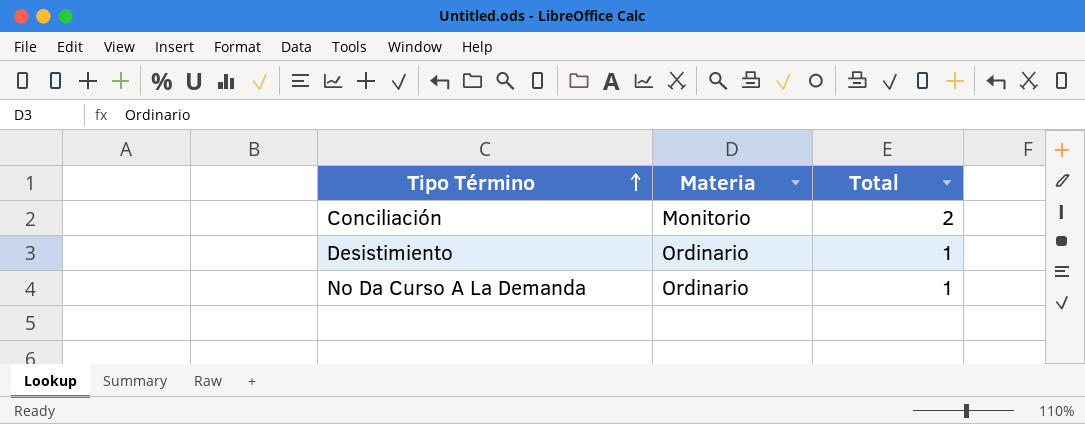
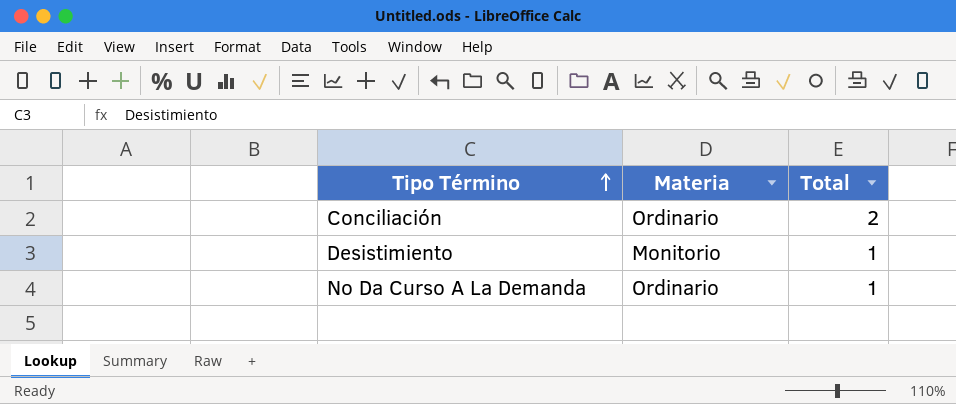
Conciliación | Materia: Monitorio -> Ordinario
Desistimiento | Materia: Ordinario -> Monitorio

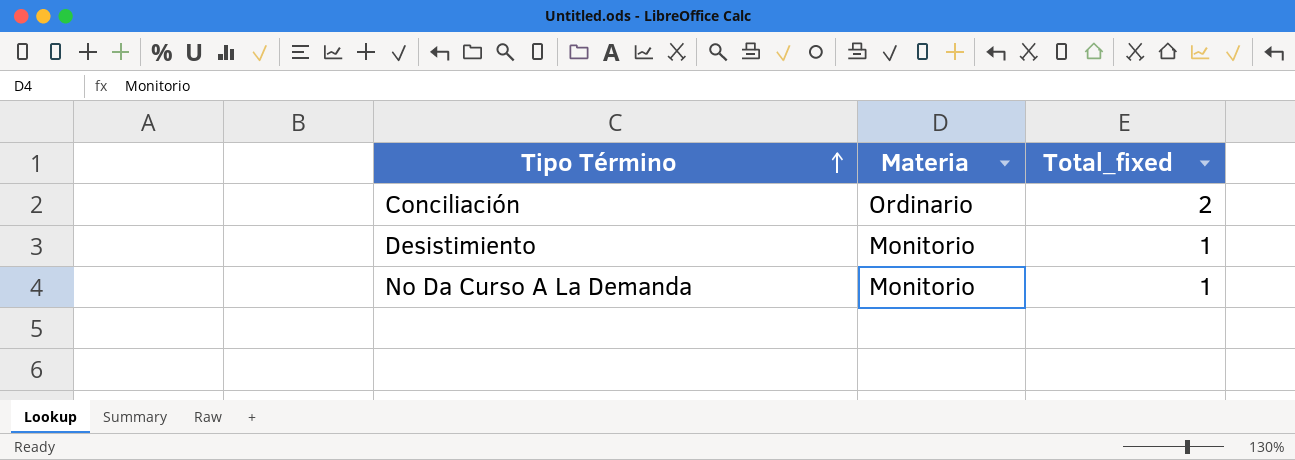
column name: Total -> Total_fixed
No Da Curso A La Demanda | Materia: Ordinario -> Monitorio

